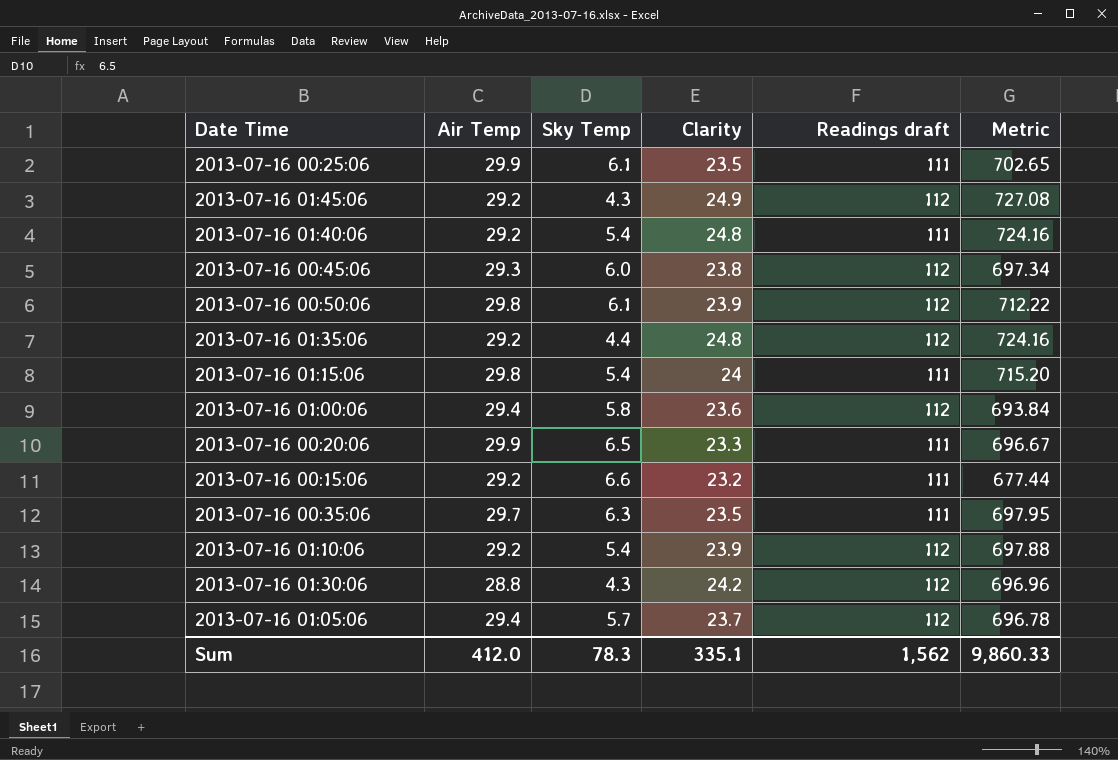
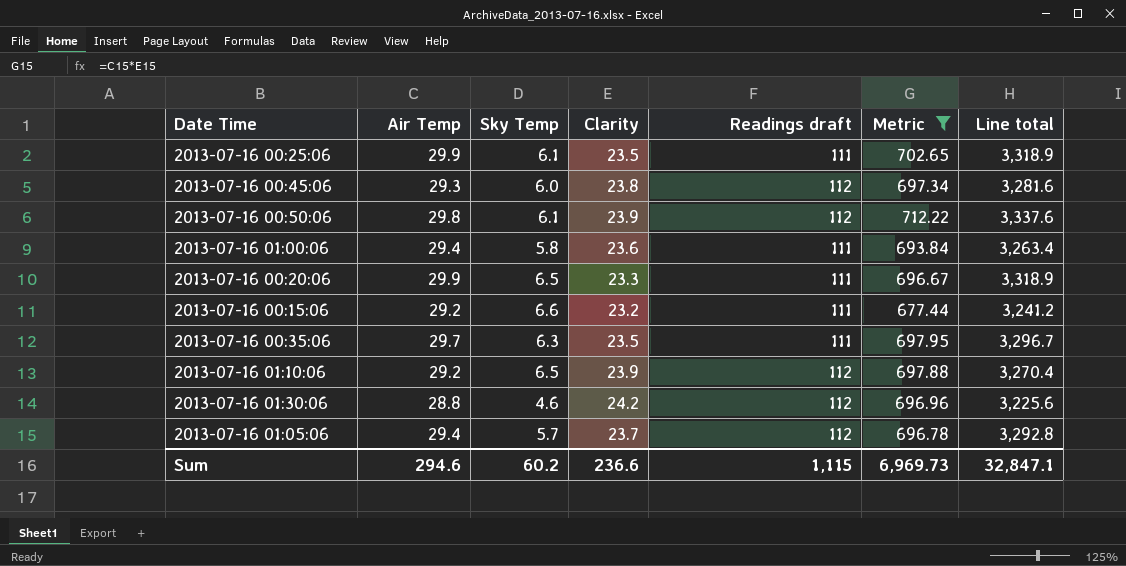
filter: none -> Metric <= 712.22
column Line total | formula: none -> [Air Temp] * [Readings draft]
2013-07-16 01:00:06 | Readings draft: 112 -> 111
2013-07-16 01:10:06 | Sky Temp: 5.4 -> 6.5
2013-07-16 01:30:06 | Sky Temp: 4.3 -> 4.6
Sum | Air Temp: 412.0 -> 294.6
Sum | Sky Temp: 78.3 -> 60.2
Sum | Clarity: 335.1 -> 236.6
Sum | Readings draft: 1,562 -> 1,115
Sum | Metric: 9,860.33 -> 6,969.73

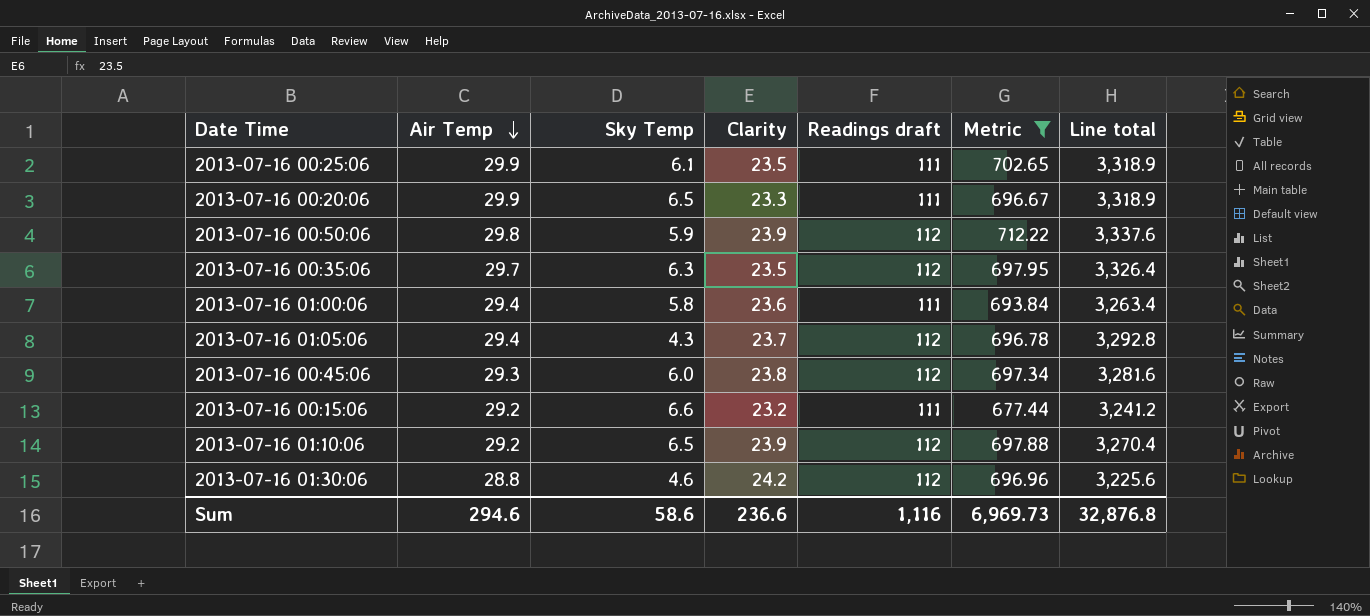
row order: none -> Air Temp descending
2013-07-16 00:50:06 | Sky Temp: 6.1 -> 5.9
2013-07-16 00:35:06 | Readings draft: 111 -> 112
2013-07-16 00:35:06 | Line total: 3,296.7 -> 3,326.4
2013-07-16 01:05:06 | Sky Temp: 5.7 -> 4.3
Sum | Sky Temp: 60.2 -> 58.6
Sum | Readings draft: 1,115 -> 1,116
Sum | Line total: 32,847.1 -> 32,876.8

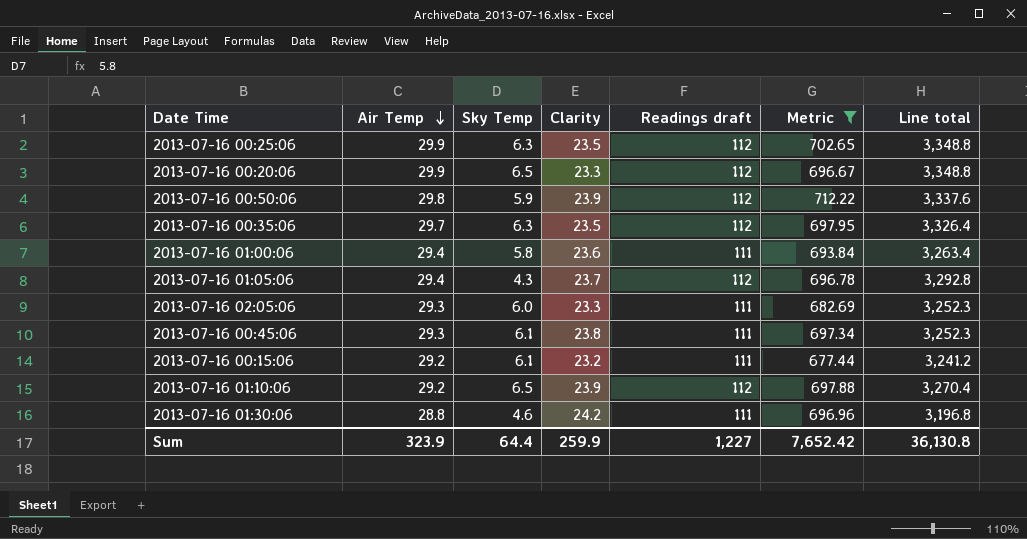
2013-07-16 00:25:06 | Sky Temp: 6.1 -> 6.3
2013-07-16 00:25:06 | Readings draft: 111 -> 112
2013-07-16 00:25:06 | Line total: 3,318.9 -> 3,348.8
2013-07-16 00:20:06 | Readings draft: 111 -> 112
2013-07-16 00:20:06 | Line total: 3,318.9 -> 3,348.8
row 2013-07-16 02:05:06: none -> 29.3 | 6.0 | 23.3 | 111 | 682.69 | 3,252.3
2013-07-16 00:45:06 | Sky Temp: 6.0 -> 6.1
2013-07-16 00:45:06 | Readings draft: 112 -> 111
2013-07-16 00:45:06 | Line total: 3,281.6 -> 3,252.3
2013-07-16 00:15:06 | Sky Temp: 6.6 -> 6.1
2013-07-16 01:30:06 | Readings draft: 112 -> 111
2013-07-16 01:30:06 | Line total: 3,225.6 -> 3,196.8
Sum | Air Temp: 294.6 -> 323.9
Sum | Sky Temp: 58.6 -> 64.4
Sum | Clarity: 236.6 -> 259.9
Sum | Readings draft: 1,116 -> 1,227
Sum | Metric: 6,969.73 -> 7,652.42
Sum | Line total: 32,876.8 -> 36,130.8

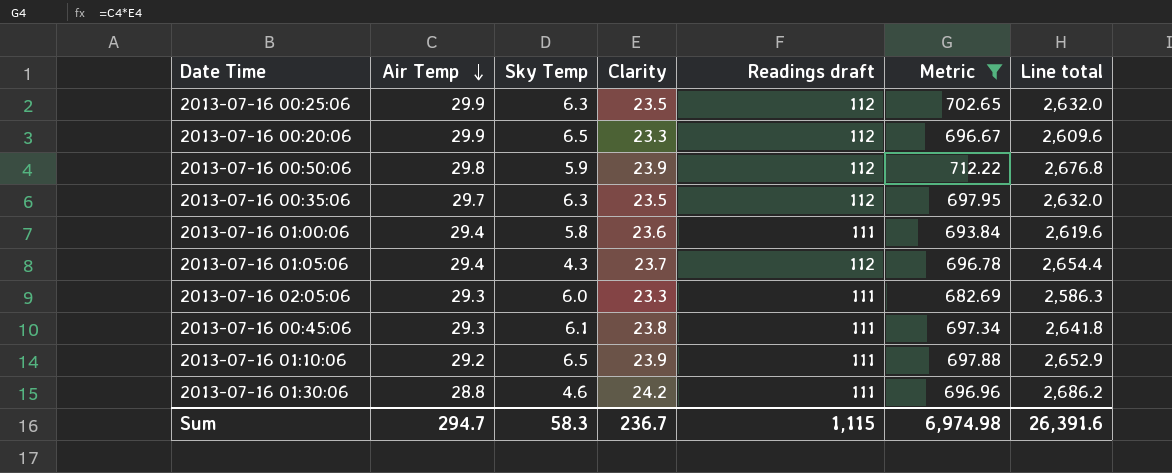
column Line total | formula: [Air Temp] * [Readings draft] -> [Clarity] * [Readings draft]
row 2013-07-16 00:15:06: 29.2 | 6.1 | 23.2 | 111 | 677.44 | 3,241.2 -> none
2013-07-16 01:10:06 | Readings draft: 112 -> 111
Sum | Air Temp: 323.9 -> 294.7
Sum | Sky Temp: 64.4 -> 58.3
Sum | Clarity: 259.9 -> 236.7
Sum | Readings draft: 1,227 -> 1,115
Sum | Metric: 7,652.42 -> 6,974.98
Sum | Line total: 36,130.8 -> 26,391.6

